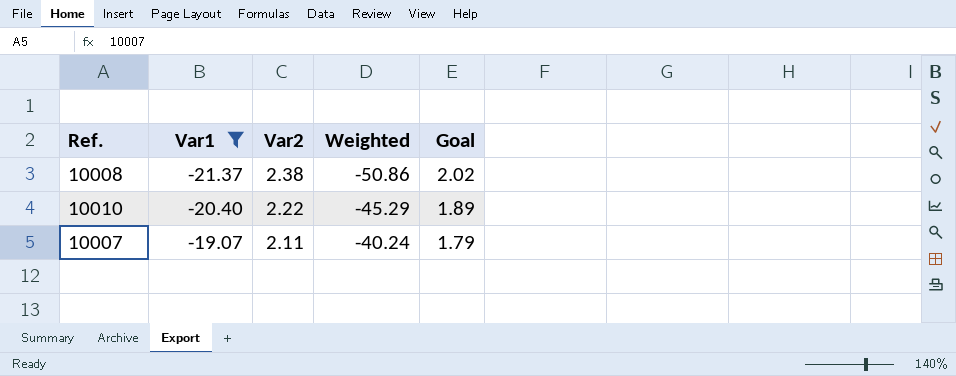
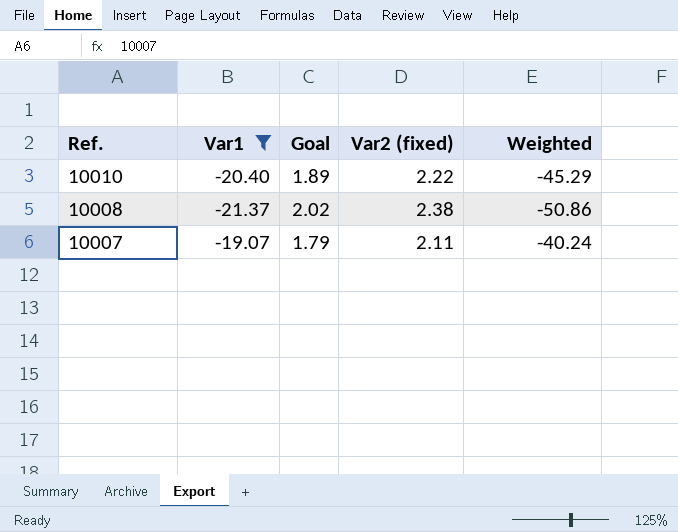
row order: Var1 ascending -> Ref. descending
column Goal | position: 5 -> 3
column name: Var2 -> Var2 (fixed)

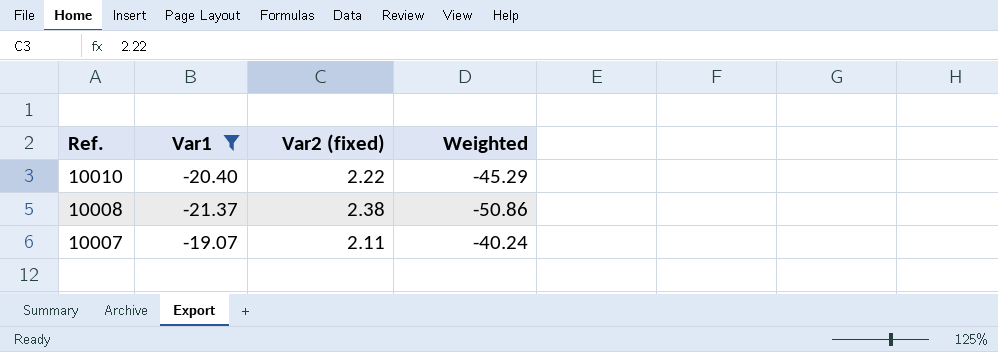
column Goal | formula: [Var2 (fixed)] * 0.85 -> none

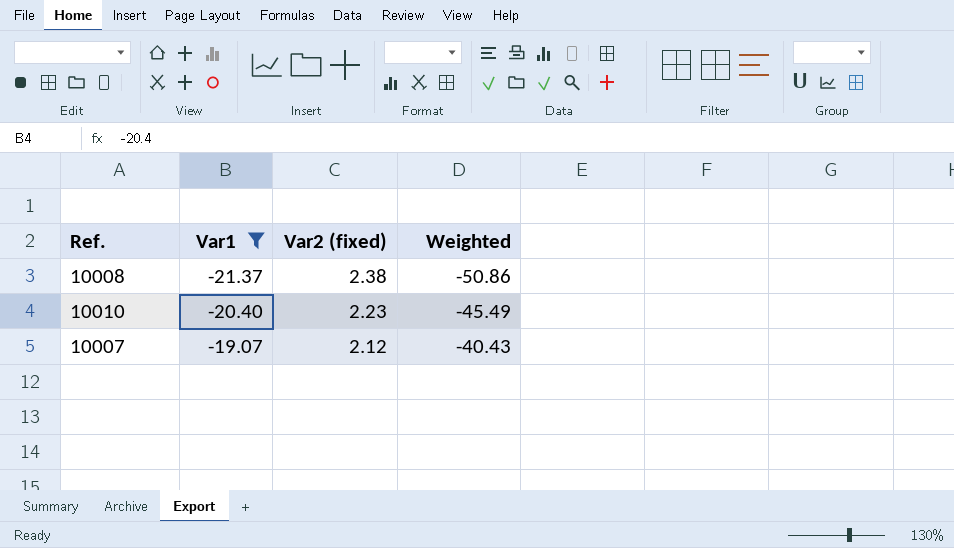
row order: Ref. descending -> Var1 ascending
10010 | Var2 (fixed): 2.22 -> 2.23
10010 | Weighted: -45.29 -> -45.49
10007 | Var2 (fixed): 2.11 -> 2.12
10007 | Weighted: -40.24 -> -40.43

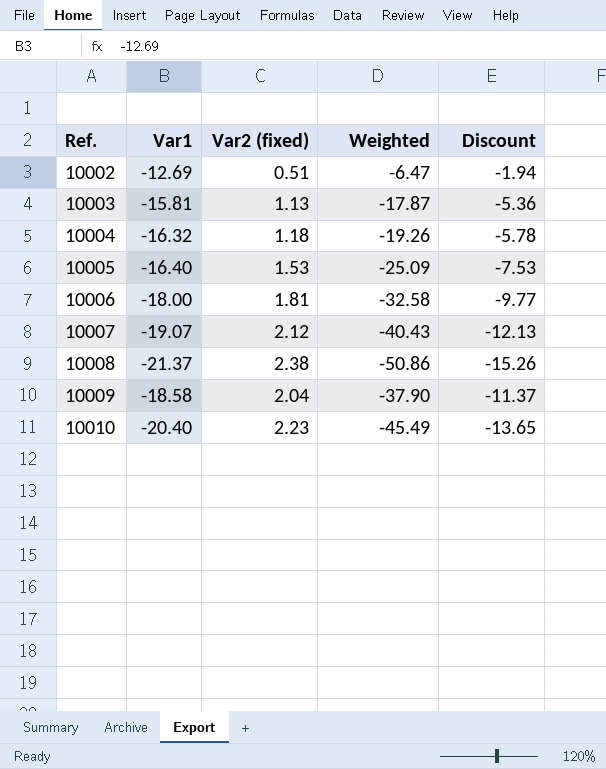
filter: Var1 <= -19.07 -> none
row order: Var1 ascending -> Ref. ascending
column Discount | formula: none -> [Weighted] * 0.3

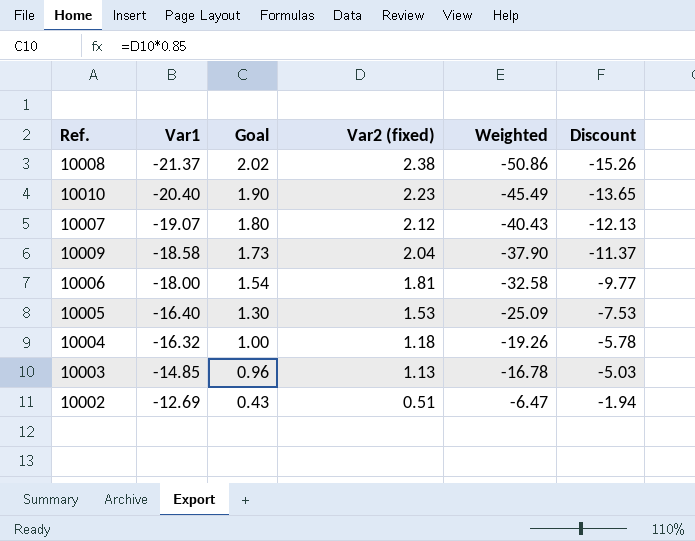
row order: Ref. ascending -> Var1 ascending
column Goal | formula: none -> [Var2 (fixed)] * 0.85
10003 | Var1: -15.81 -> -14.85
10003 | Weighted: -17.87 -> -16.78
10003 | Discount: -5.36 -> -5.03

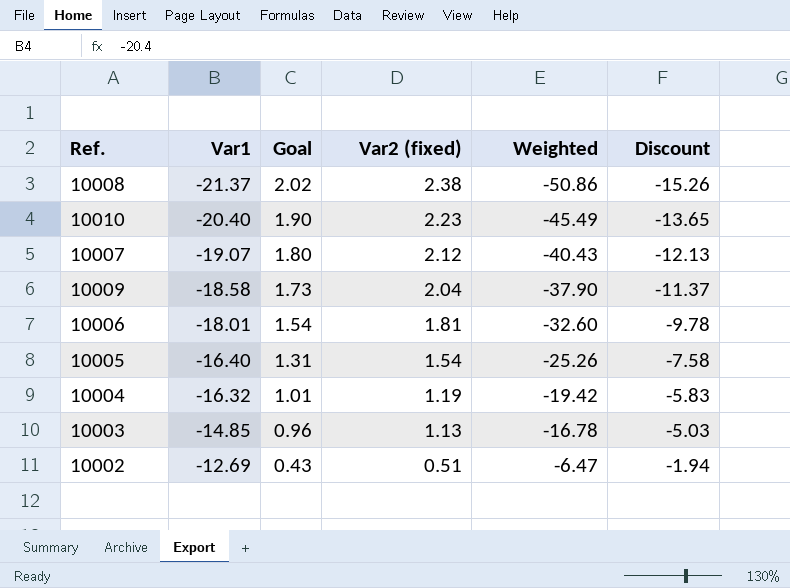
10006 | Var1: -18.00 -> -18.01
10006 | Weighted: -32.58 -> -32.60
10006 | Discount: -9.77 -> -9.78
10005 | Goal: 1.30 -> 1.31
10005 | Var2 (fixed): 1.53 -> 1.54
10005 | Weighted: -25.09 -> -25.26
10005 | Discount: -7.53 -> -7.58
10004 | Goal: 1.00 -> 1.01
10004 | Var2 (fixed): 1.18 -> 1.19
10004 | Weighted: -19.26 -> -19.42
10004 | Discount: -5.78 -> -5.83

